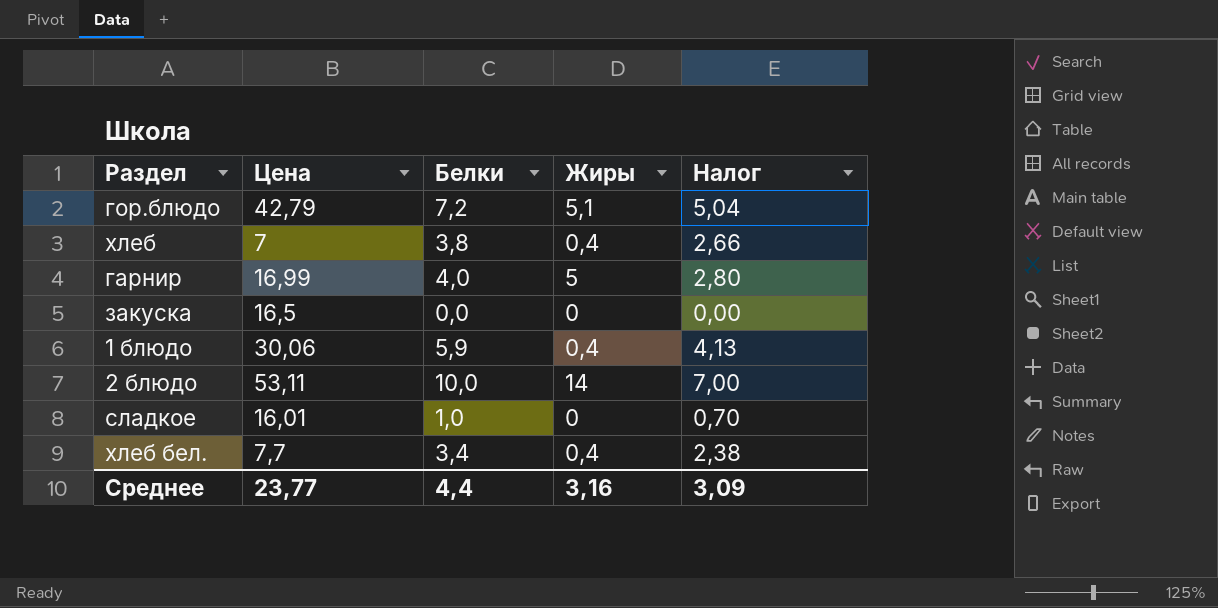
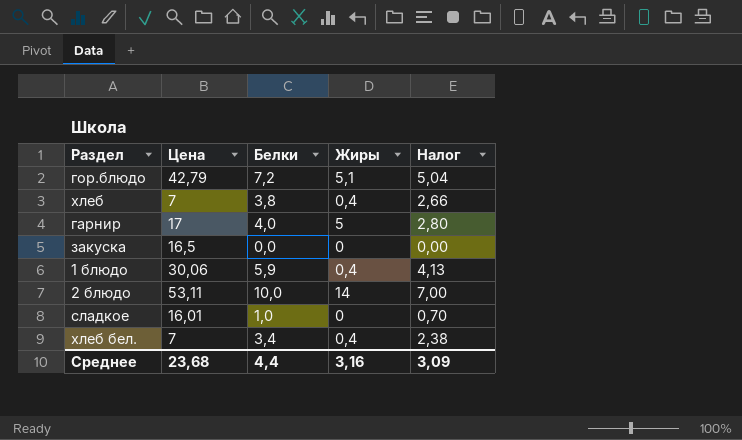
гарнир | Цена: 16,99 -> 17
хлеб бел. | Цена: 7,7 -> 7
Среднее | Цена: 23,77 -> 23,68

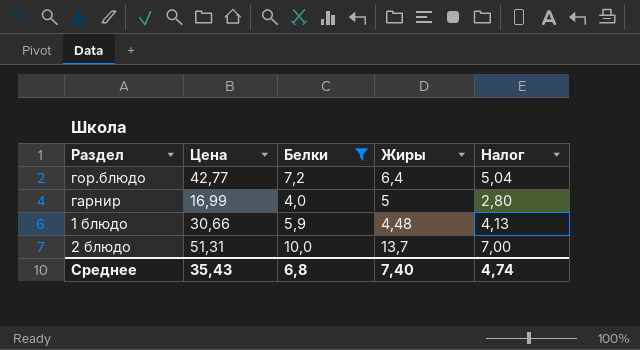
filter: none -> Белки >= 4,0
гор.блюдо | Цена: 42,79 -> 42,77
гор.блюдо | Жиры: 5,1 -> 6,4
гарнир | Цена: 17 -> 16,99
1 блюдо | Цена: 30,06 -> 30,66
1 блюдо | Жиры: 0,4 -> 4,48
2 блюдо | Цена: 53,11 -> 51,31
2 блюдо | Жиры: 14 -> 13,7
Среднее | Цена: 23,68 -> 35,43
Среднее | Белки: 4,4 -> 6,8
Среднее | Жиры: 3,16 -> 7,40
Среднее | Налог: 3,09 -> 4,74

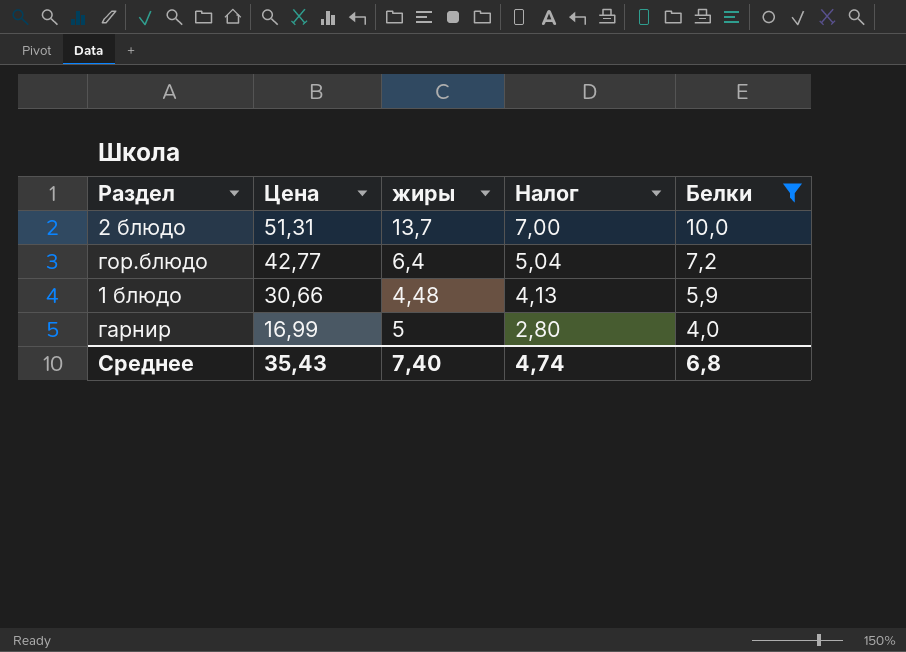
row order: none -> Цена descending
column name: Жиры -> жиры
column Белки | position: 3 -> 5

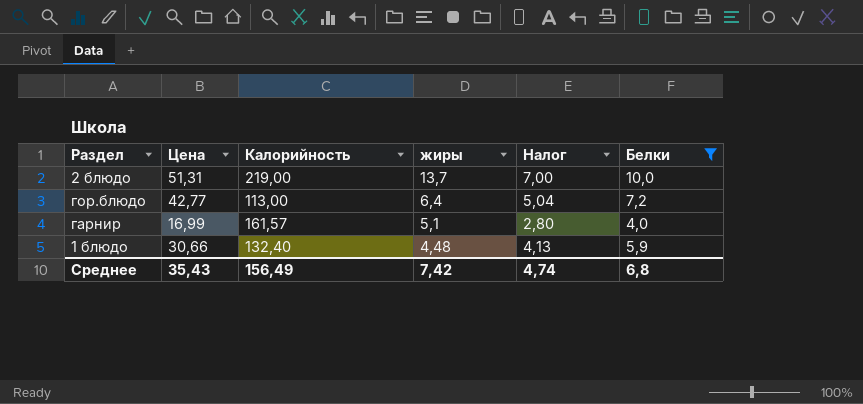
row order: Цена descending -> жиры descending
column Калорийность | position: none -> 3
гарнир | жиры: 5 -> 5,1
Среднее | жиры: 7,40 -> 7,42

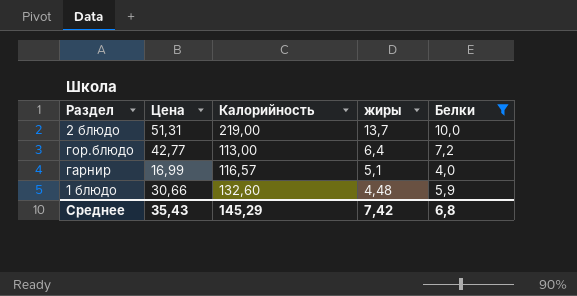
column Налог | formula: [Белки] * 0,7 -> none
гарнир | Калорийность: 161,57 -> 116,57
1 блюдо | Калорийность: 132,40 -> 132,60
Среднее | Калорийность: 156,49 -> 145,29

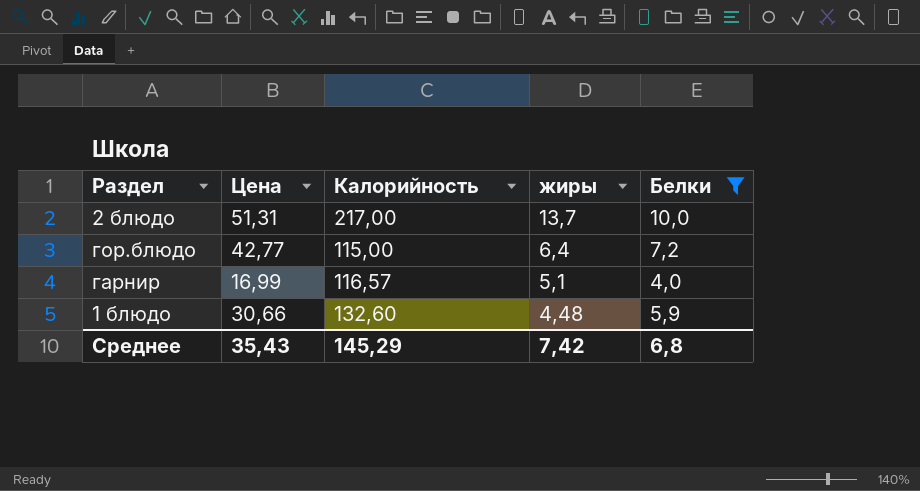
2 блюдо | Калорийность: 219,00 -> 217,00
гор.блюдо | Калорийность: 113,00 -> 115,00

